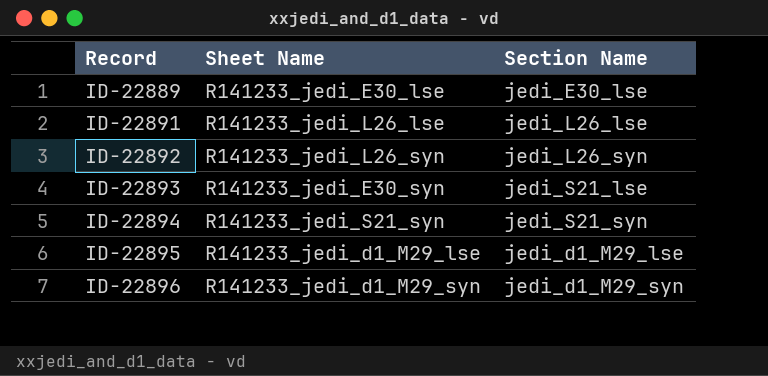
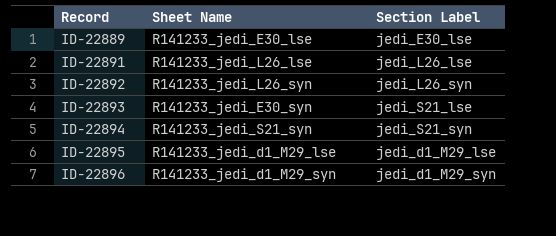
column name: Section Name -> Section Label

